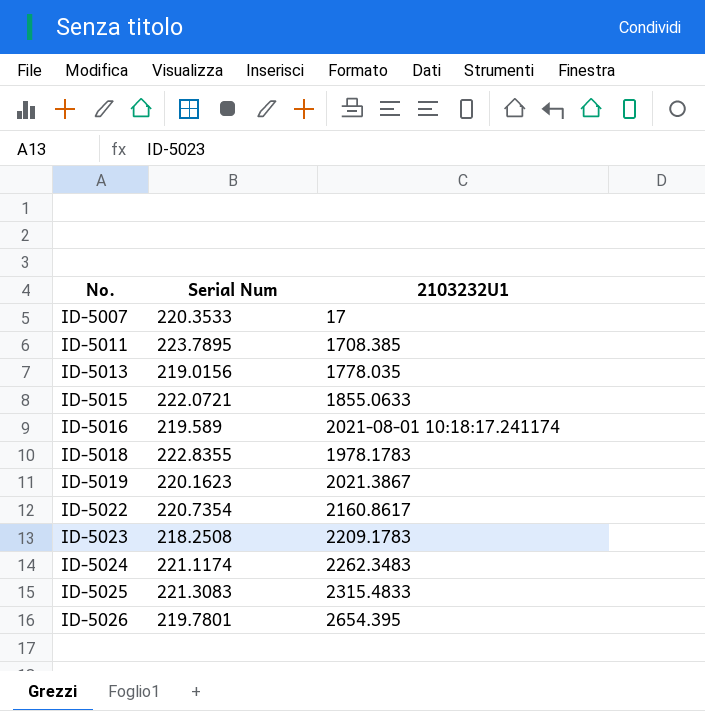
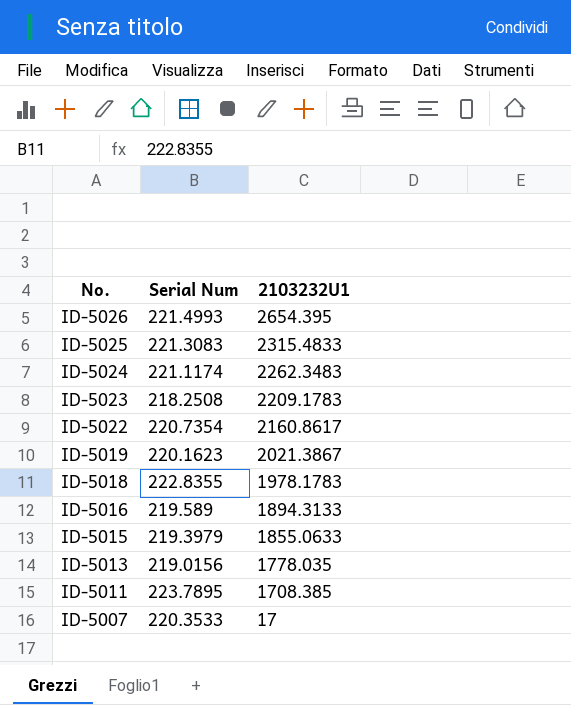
row order: No. ascending -> No. descending
ID-5026 | Serial Num: 219.7801 -> 221.4993
ID-5016 | 2103232U1: 2021-08-01 10:18:17.241174 -> 1894.3133
ID-5015 | Serial Num: 222.0721 -> 219.3979

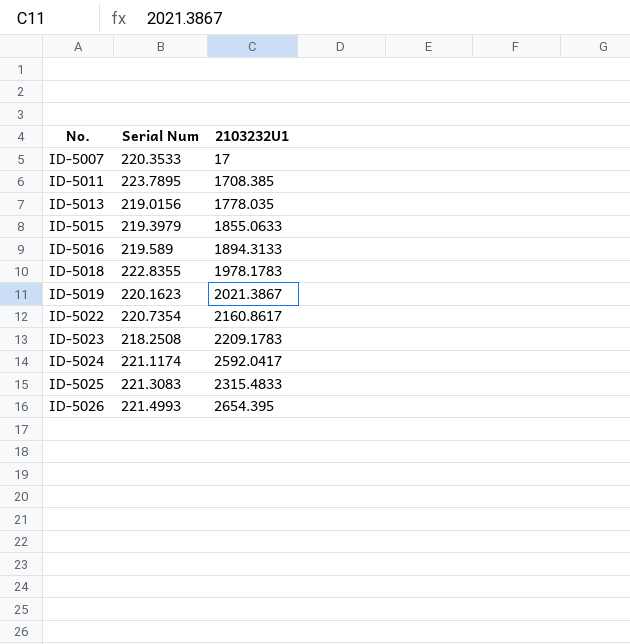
row order: No. descending -> No. ascending
ID-5024 | 2103232U1: 2262.3483 -> 2592.0417

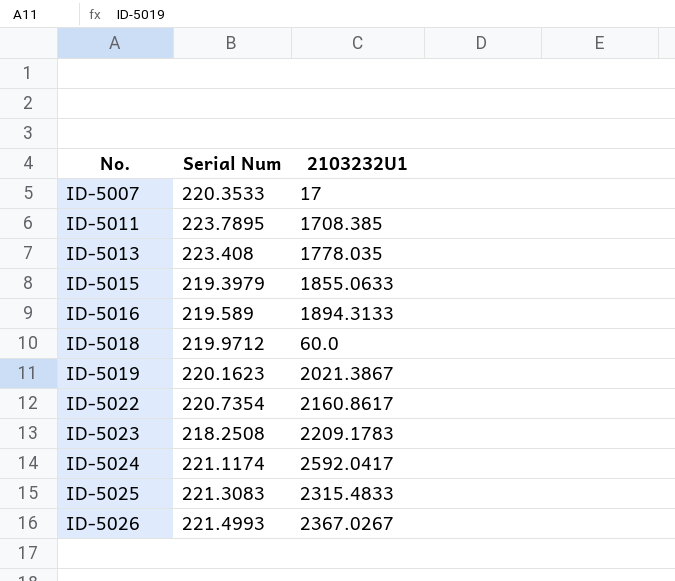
ID-5013 | Serial Num: 219.0156 -> 223.408
ID-5018 | Serial Num: 222.8355 -> 219.9712
ID-5018 | 2103232U1: 1978.1783 -> 60.0
ID-5026 | 2103232U1: 2654.395 -> 2367.0267

